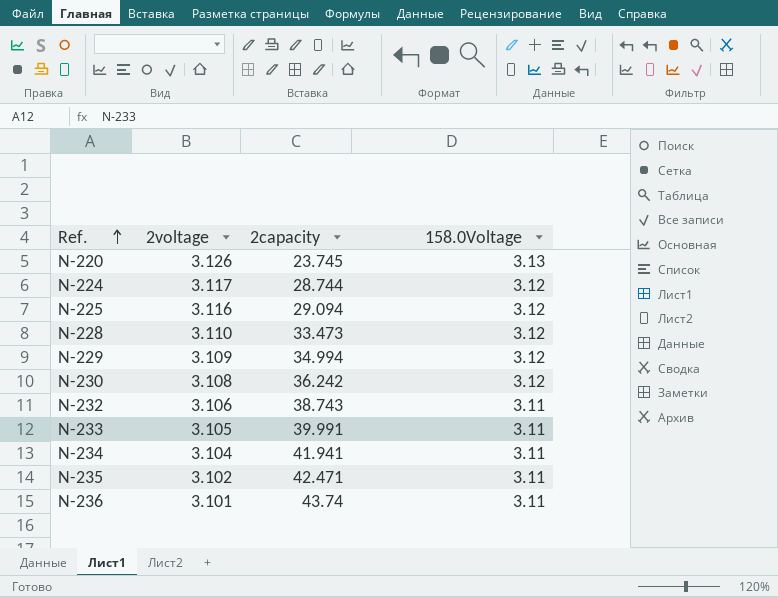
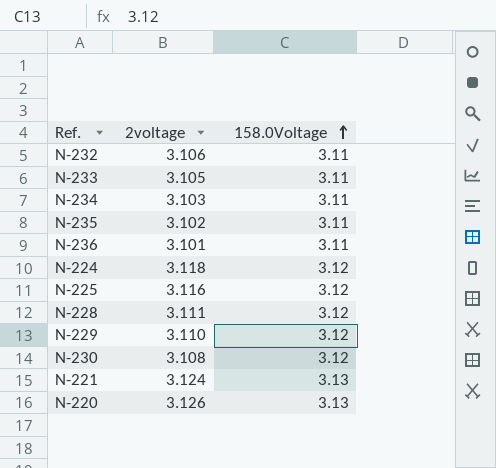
row order: Ref. ascending -> 158.0Voltage ascending
column 2capacity | position: 3 -> none
N-234 | 2voltage: 3.104 -> 3.103
N-224 | 2voltage: 3.117 -> 3.118
N-228 | 2voltage: 3.110 -> 3.111
N-229 | 2voltage: 3.109 -> 3.110
row N-221: none -> 3.124 | 3.13

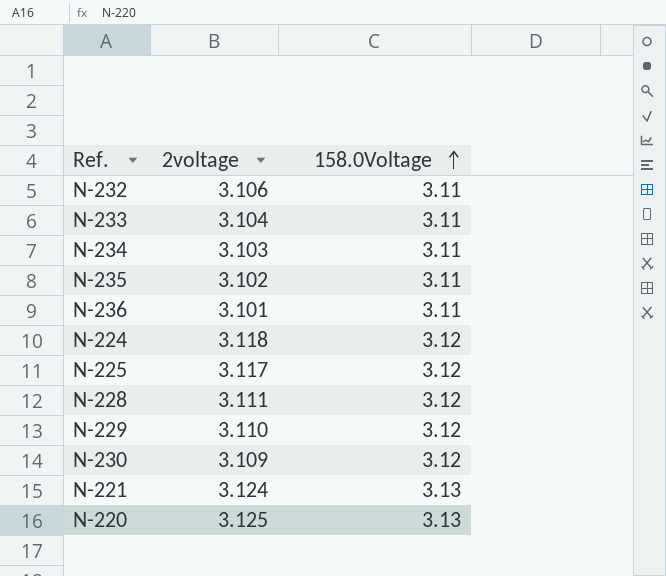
N-233 | 2voltage: 3.105 -> 3.104
N-225 | 2voltage: 3.116 -> 3.117
N-230 | 2voltage: 3.108 -> 3.109
N-220 | 2voltage: 3.126 -> 3.125

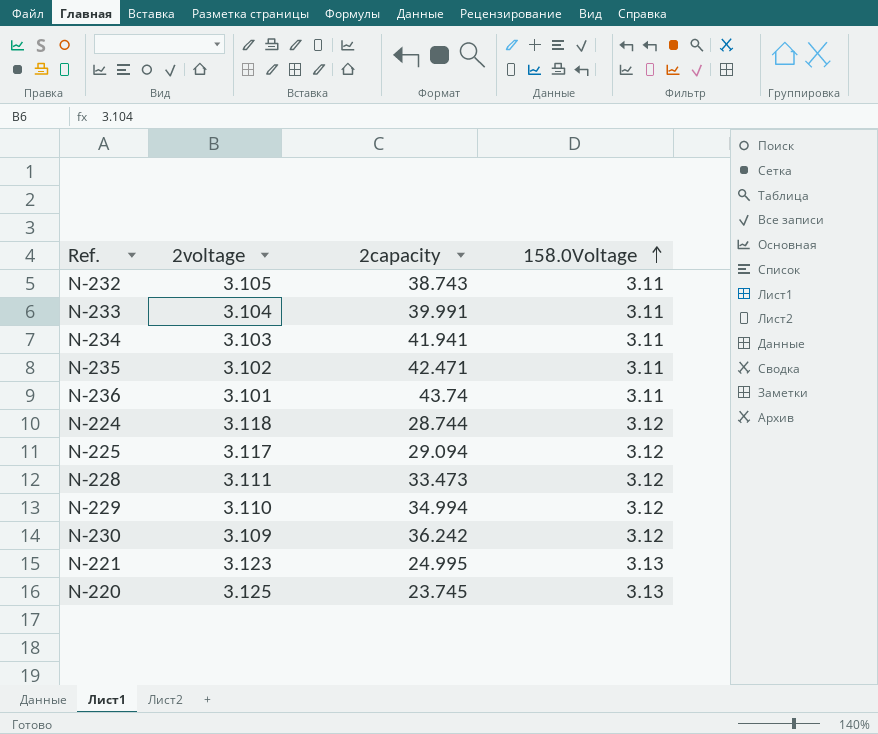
column 2capacity | position: none -> 3
N-232 | 2voltage: 3.106 -> 3.105
N-221 | 2voltage: 3.124 -> 3.123

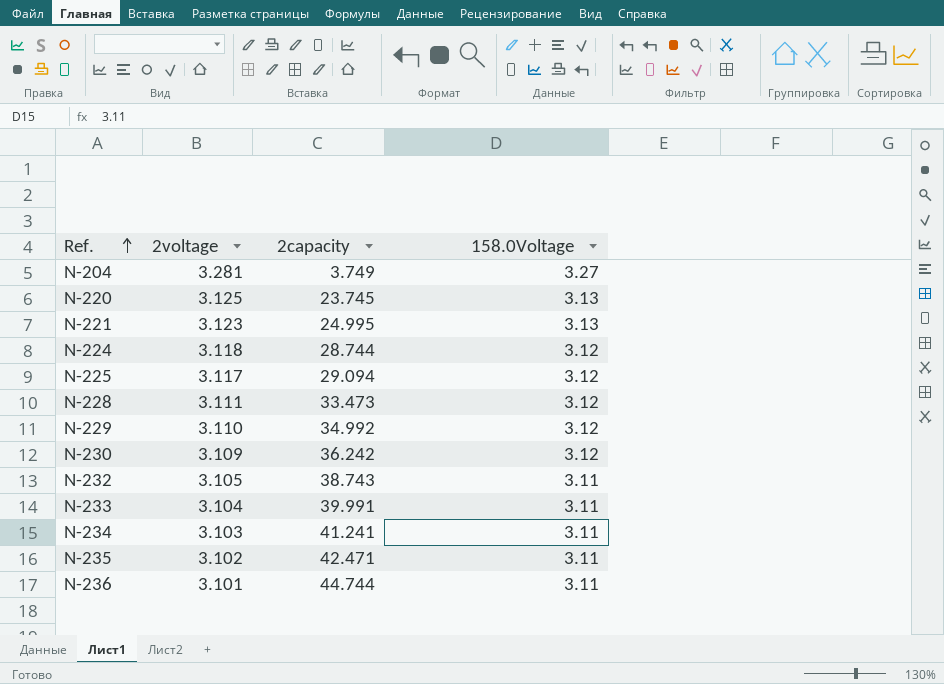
row order: 158.0Voltage ascending -> Ref. ascending
row N-204: none -> 3.281 | 3.749 | 3.27
N-229 | 2capacity: 34.994 -> 34.992
N-234 | 2capacity: 41.941 -> 41.241
N-236 | 2capacity: 43.74 -> 44.744

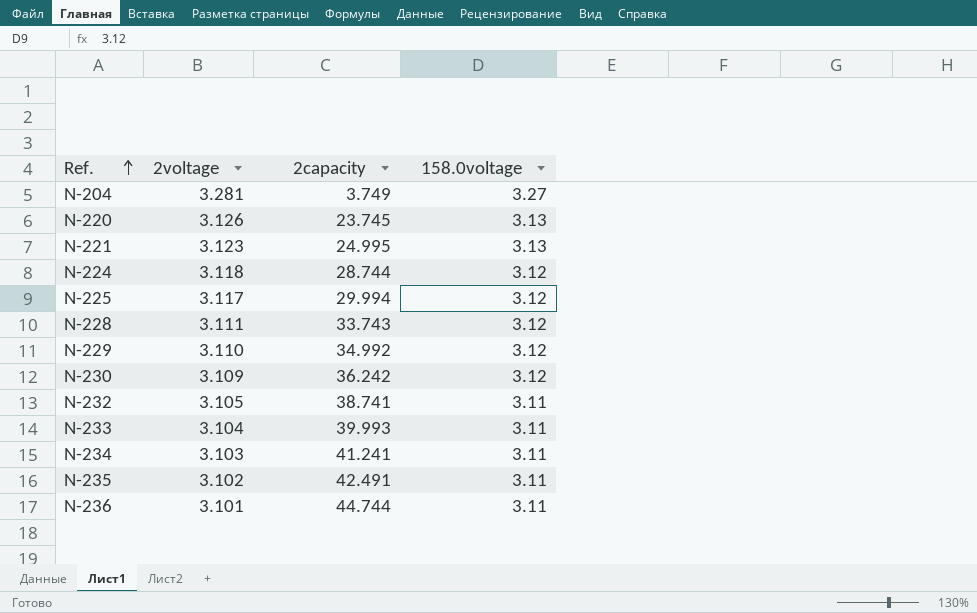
column name: 158.0Voltage -> 158.0voltage
N-220 | 2voltage: 3.125 -> 3.126
N-225 | 2capacity: 29.094 -> 29.994
N-228 | 2capacity: 33.473 -> 33.743
N-232 | 2capacity: 38.743 -> 38.741
N-233 | 2capacity: 39.991 -> 39.993
N-235 | 2capacity: 42.471 -> 42.491

